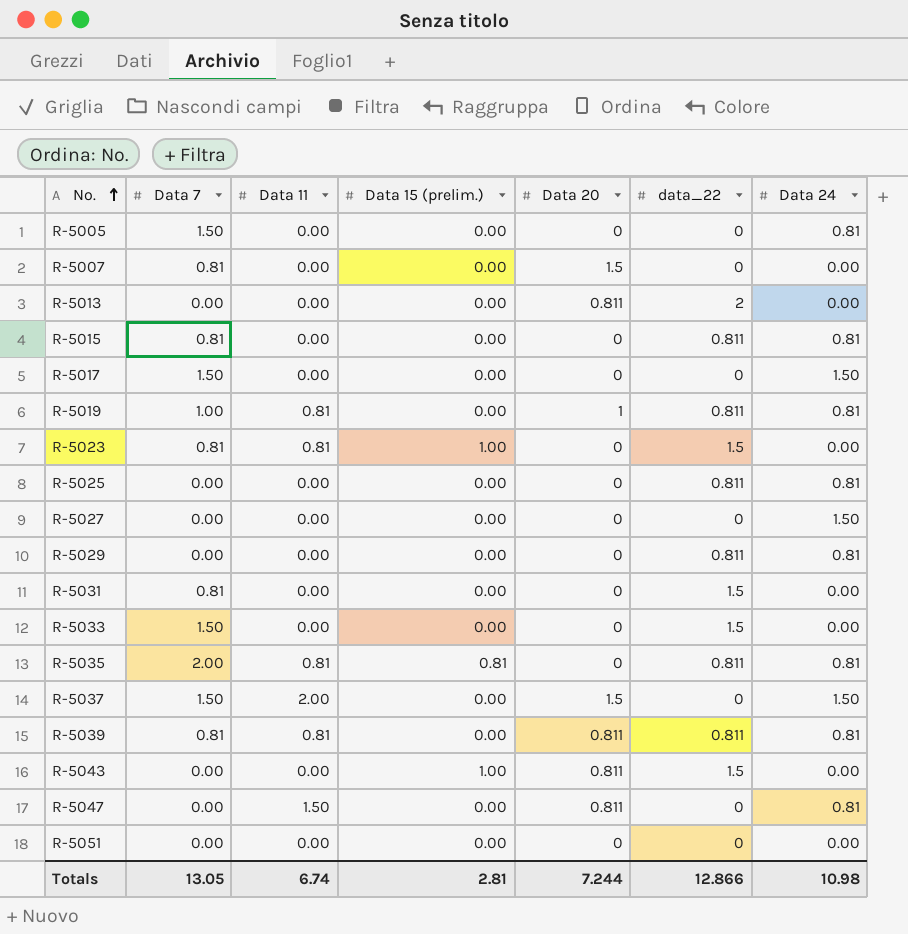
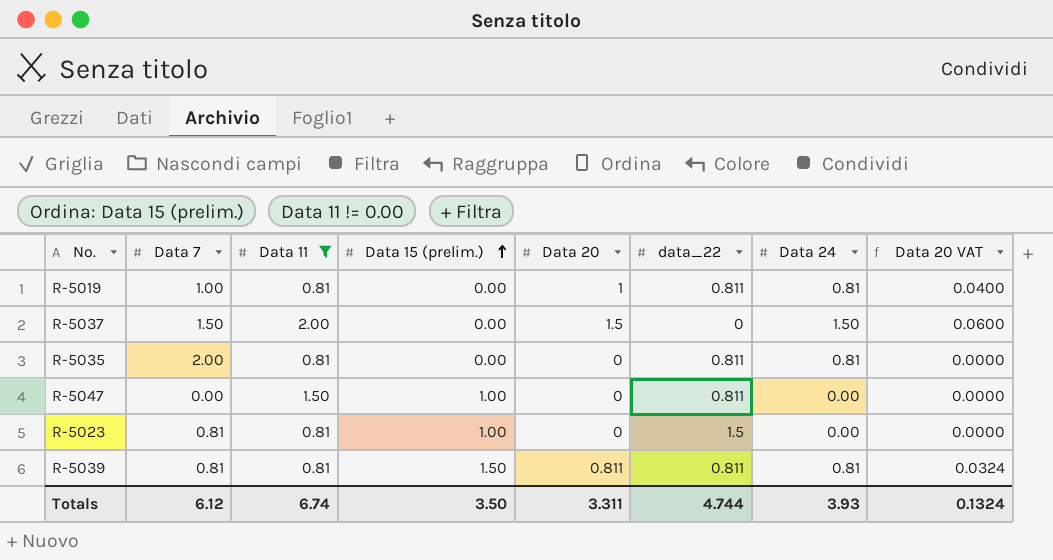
filter: none -> Data 11 != 0.00
row order: No. ascending -> Data 15 (prelim.) ascending
column Data 20 VAT | formula: none -> [Data 20] * 0.04
R-5035 | Data 15 (prelim.): 0.81 -> 0.00
R-5047 | Data 15 (prelim.): 0.00 -> 1.00
R-5047 | Data 20: 0.811 -> 0
R-5047 | data_22: 0 -> 0.811
R-5047 | Data 24: 0.81 -> 0.00
R-5039 | Data 15 (prelim.): 0.00 -> 1.50
Totals | Data 7: 13.05 -> 6.12
Totals | Data 15 (prelim.): 2.81 -> 3.50
Totals | Data 20: 7.244 -> 3.311
Totals | data_22: 12.866 -> 4.744
Totals | Data 24: 10.98 -> 3.93

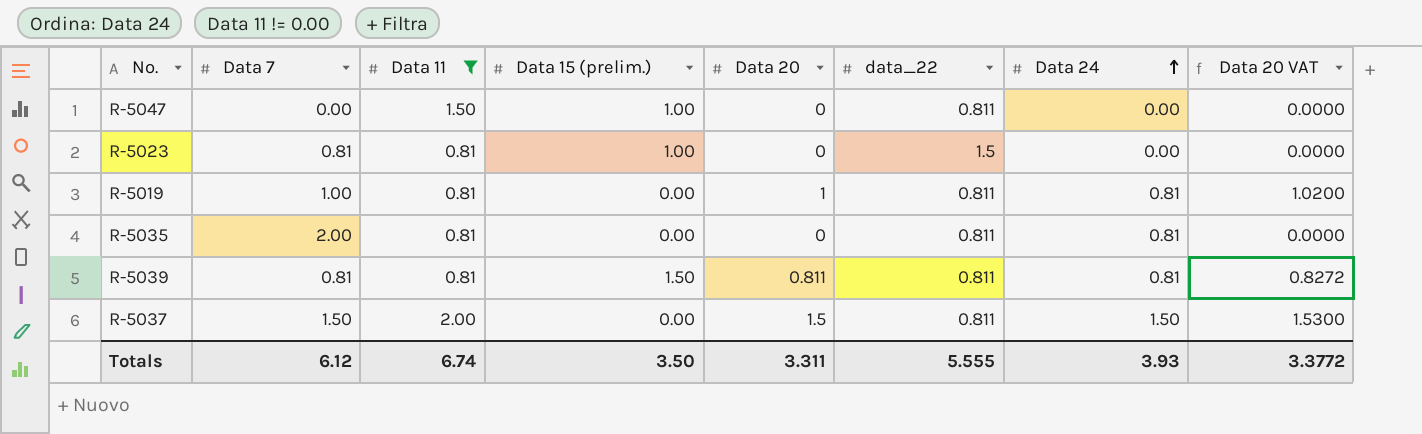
row order: Data 15 (prelim.) ascending -> Data 24 ascending
column Data 20 VAT | formula: [Data 20] * 0.04 -> [Data 20] * 1.02
R-5037 | data_22: 0 -> 0.811
Totals | data_22: 4.744 -> 5.555
Totals | Data 20 VAT: 0.1324 -> 3.3772

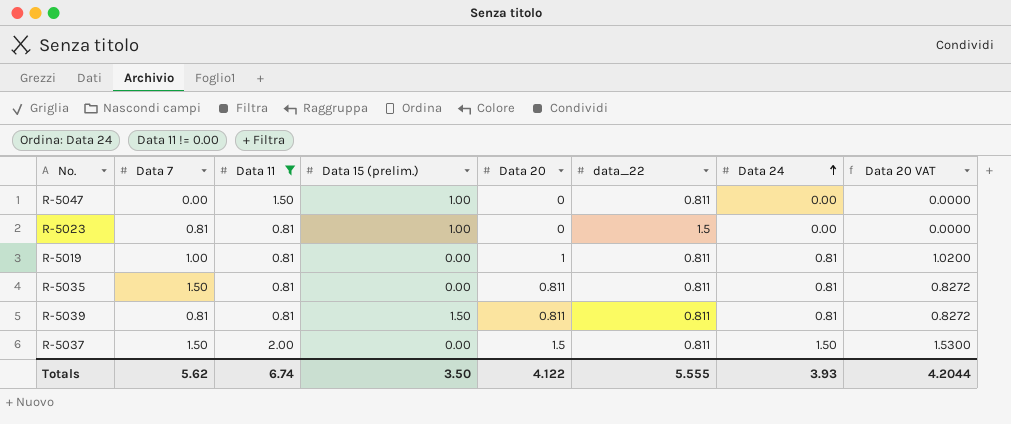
R-5035 | Data 7: 2.00 -> 1.50
R-5035 | Data 20: 0 -> 0.811
R-5035 | Data 20 VAT: 0.0000 -> 0.8272
Totals | Data 7: 6.12 -> 5.62
Totals | Data 20: 3.311 -> 4.122
Totals | Data 20 VAT: 3.3772 -> 4.2044

